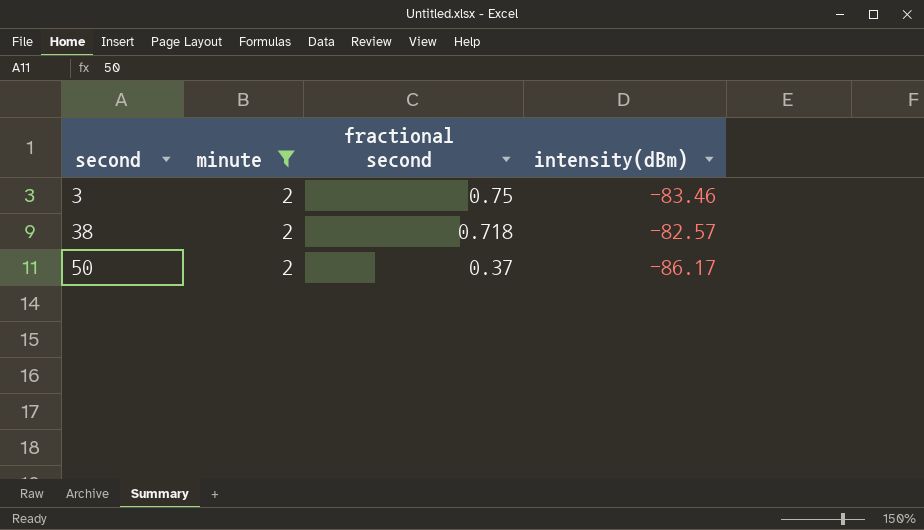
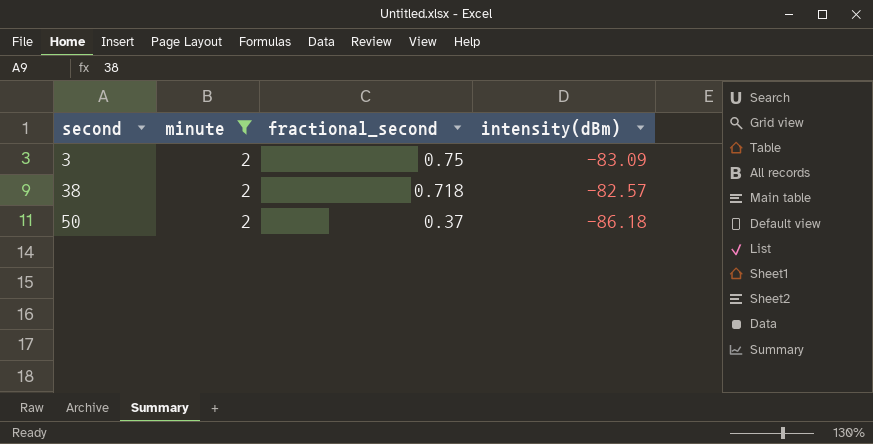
column name: fractional second -> fractional_second
3 | intensity(dBm): -83.46 -> -83.09
50 | intensity(dBm): -86.17 -> -86.18

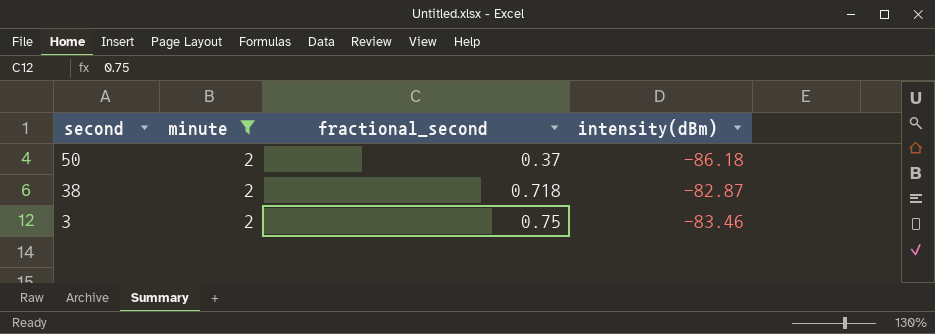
row order: second ascending -> second descending
38 | intensity(dBm): -82.57 -> -82.87
3 | intensity(dBm): -83.09 -> -83.46

